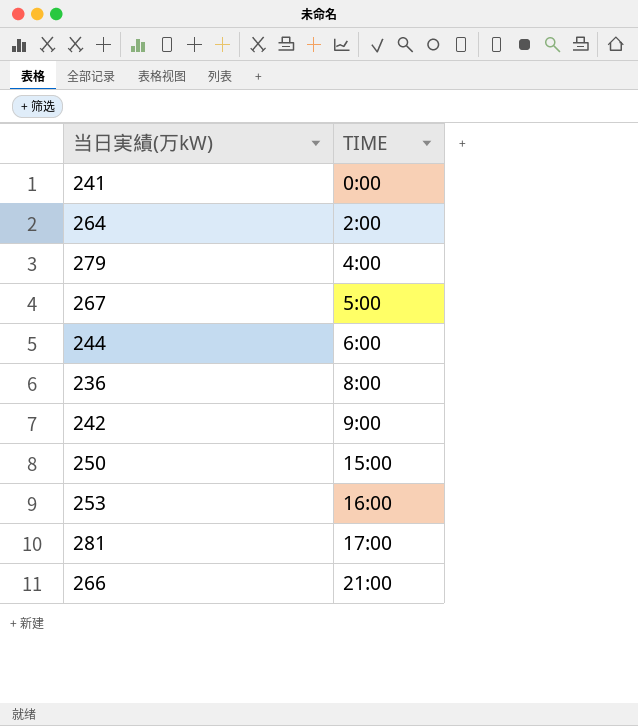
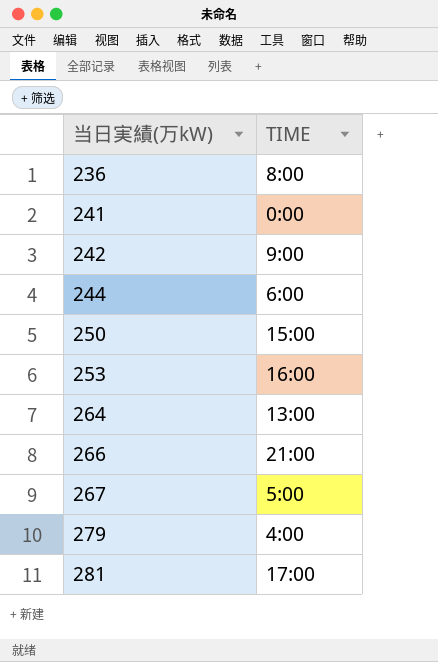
row order: TIME ascending -> 当日実績(万kW) ascending
264 | TIME: 2:00 -> 13:00

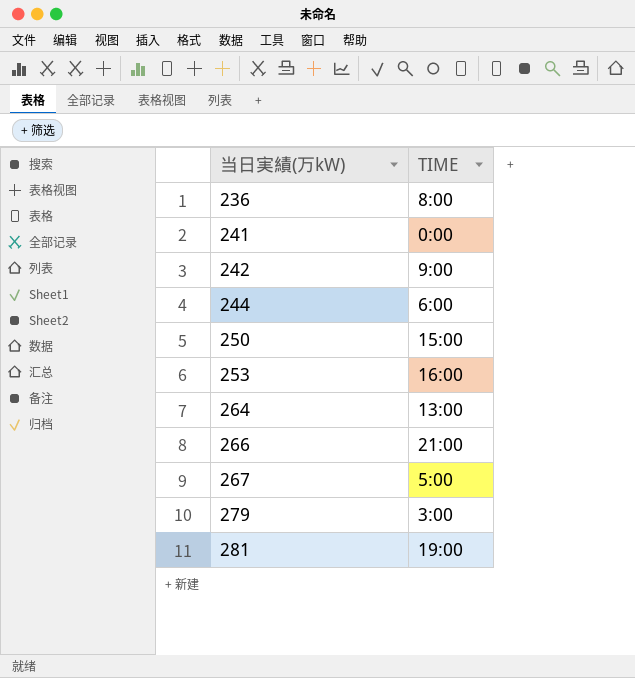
279 | TIME: 4:00 -> 3:00
281 | TIME: 17:00 -> 19:00

